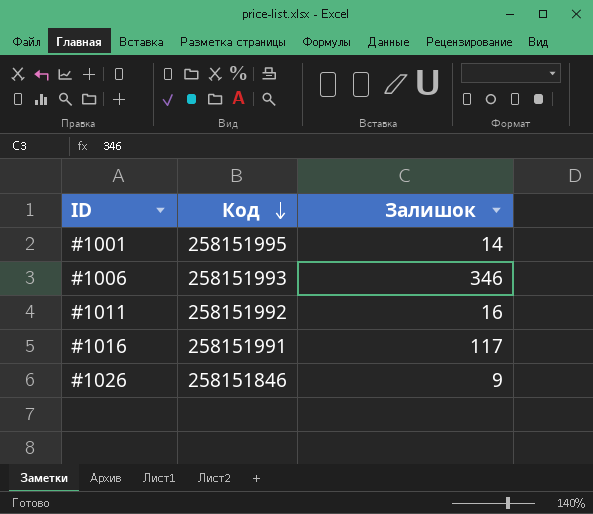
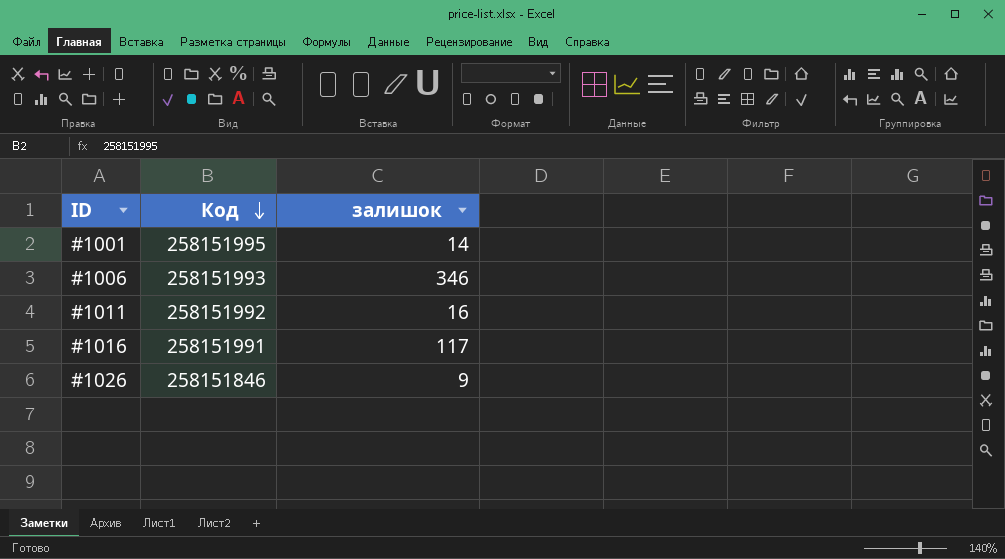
column name: Залишок -> залишок

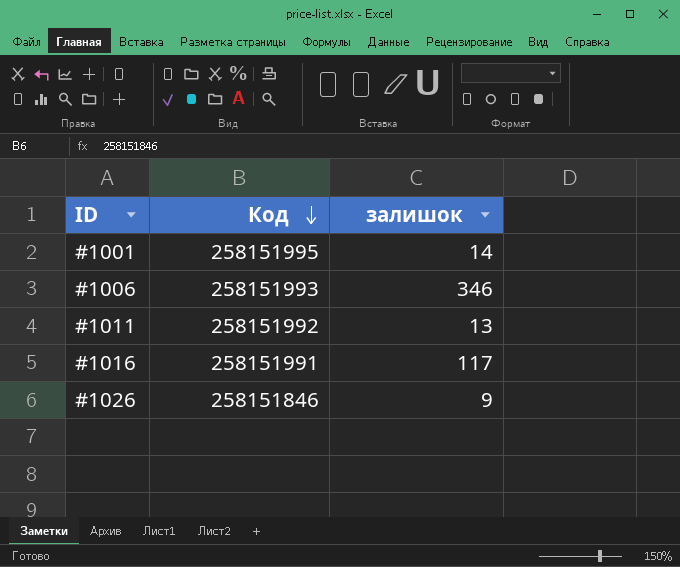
#1011 | залишок: 16 -> 13

